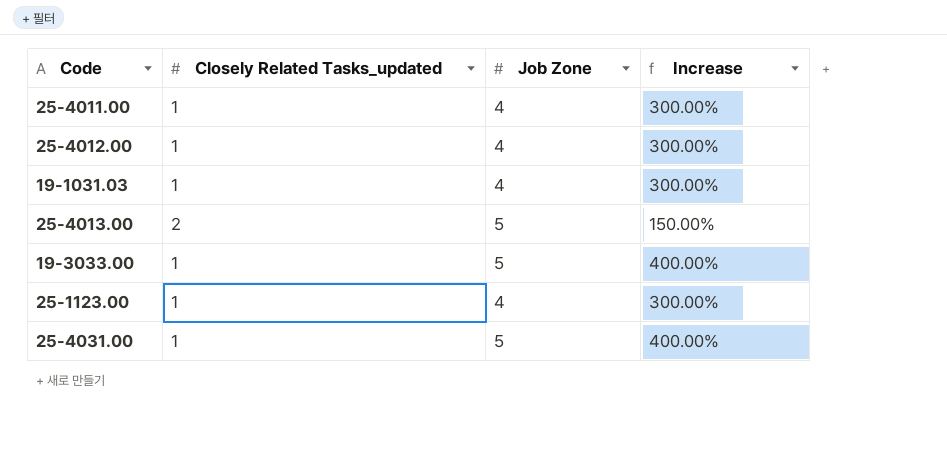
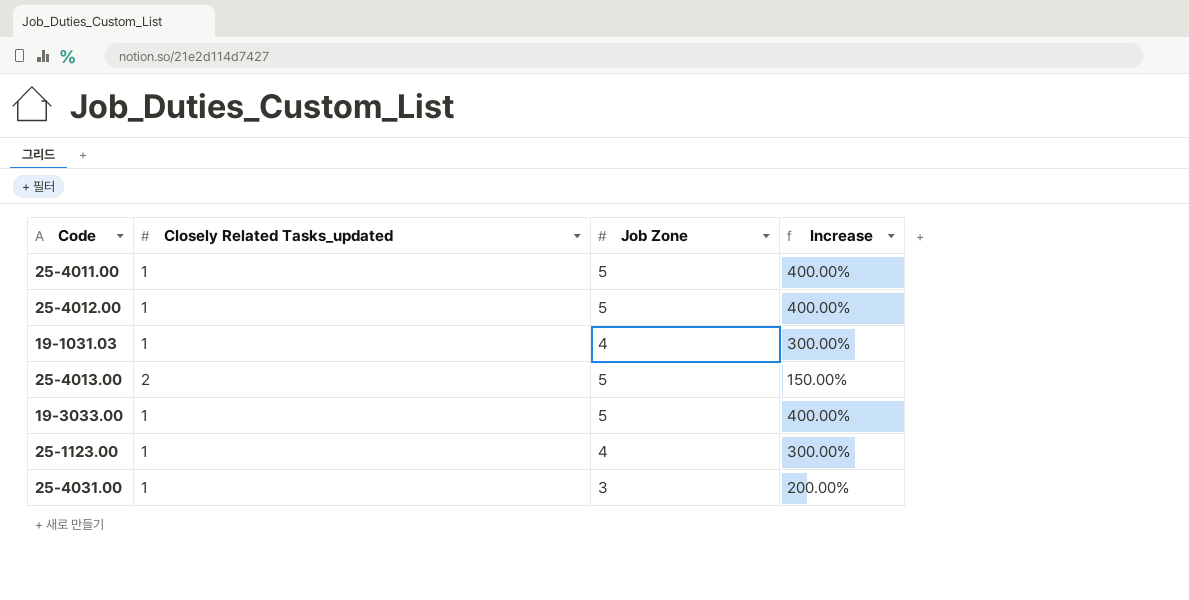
25-4011.00 | Job Zone: 4 -> 5
25-4011.00 | Increase: 300.00% -> 400.00%
25-4012.00 | Job Zone: 4 -> 5
25-4012.00 | Increase: 300.00% -> 400.00%
25-4031.00 | Job Zone: 5 -> 3
25-4031.00 | Increase: 400.00% -> 200.00%

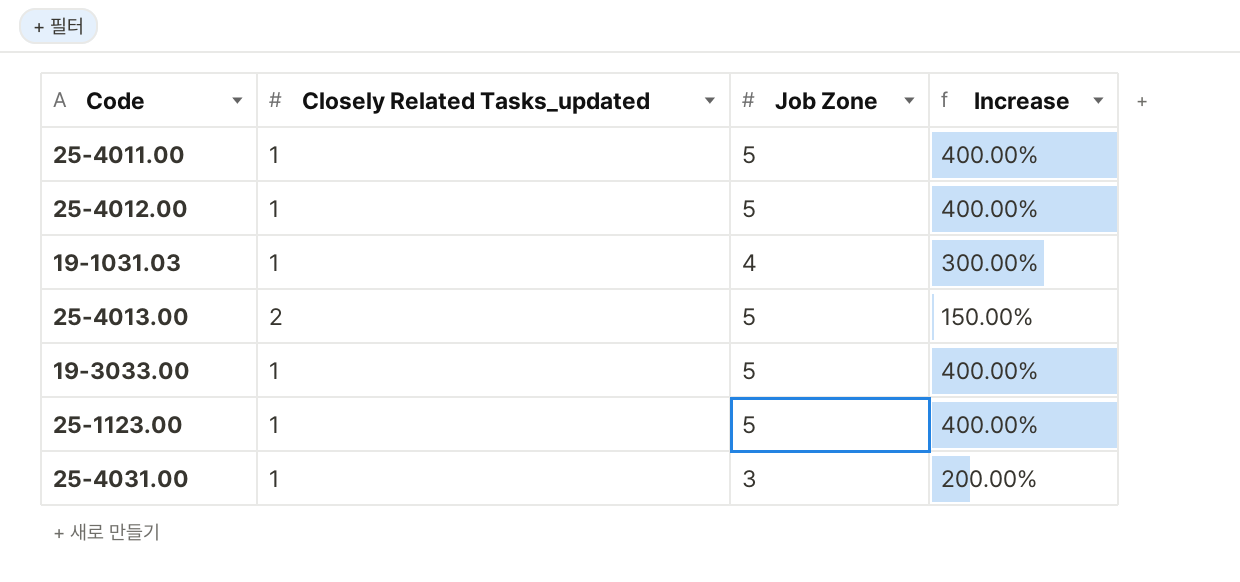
25-1123.00 | Job Zone: 4 -> 5
25-1123.00 | Increase: 300.00% -> 400.00%

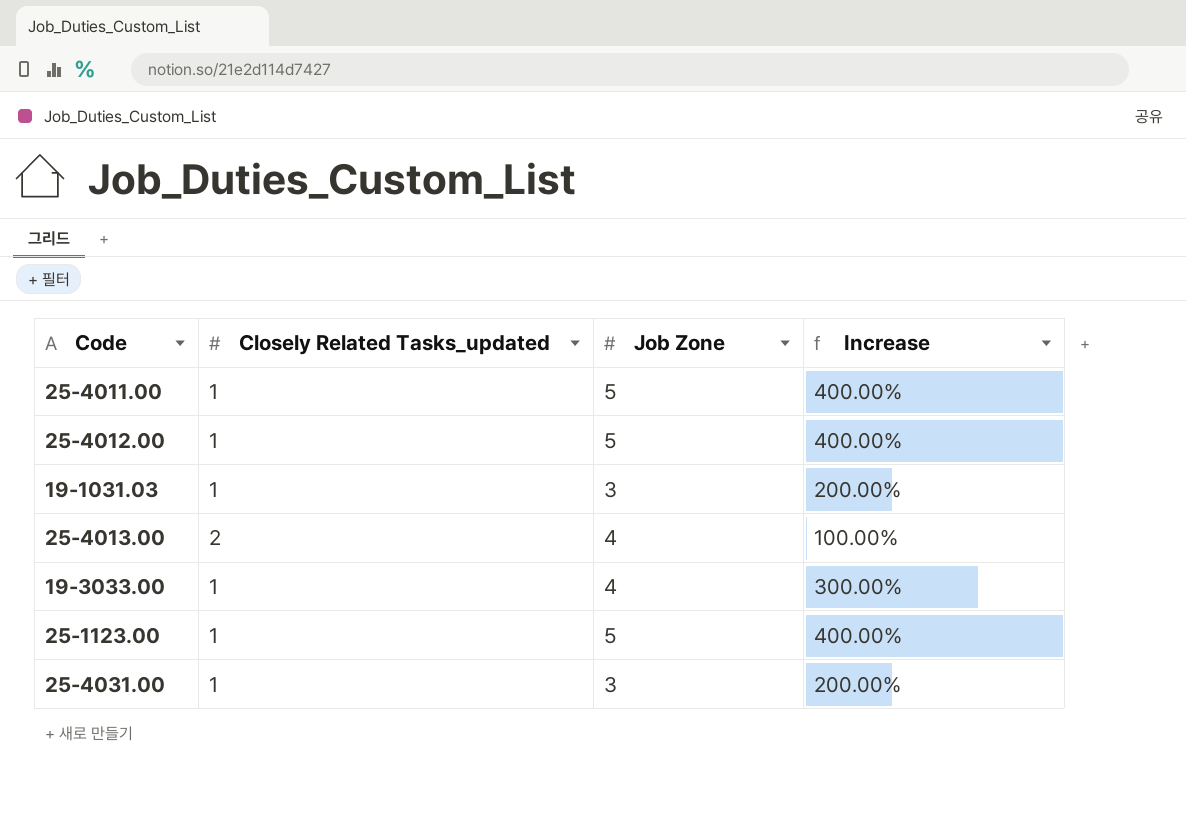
19-1031.03 | Job Zone: 4 -> 3
19-1031.03 | Increase: 300.00% -> 200.00%
25-4013.00 | Job Zone: 5 -> 4
25-4013.00 | Increase: 150.00% -> 100.00%
19-3033.00 | Job Zone: 5 -> 4
19-3033.00 | Increase: 400.00% -> 300.00%

